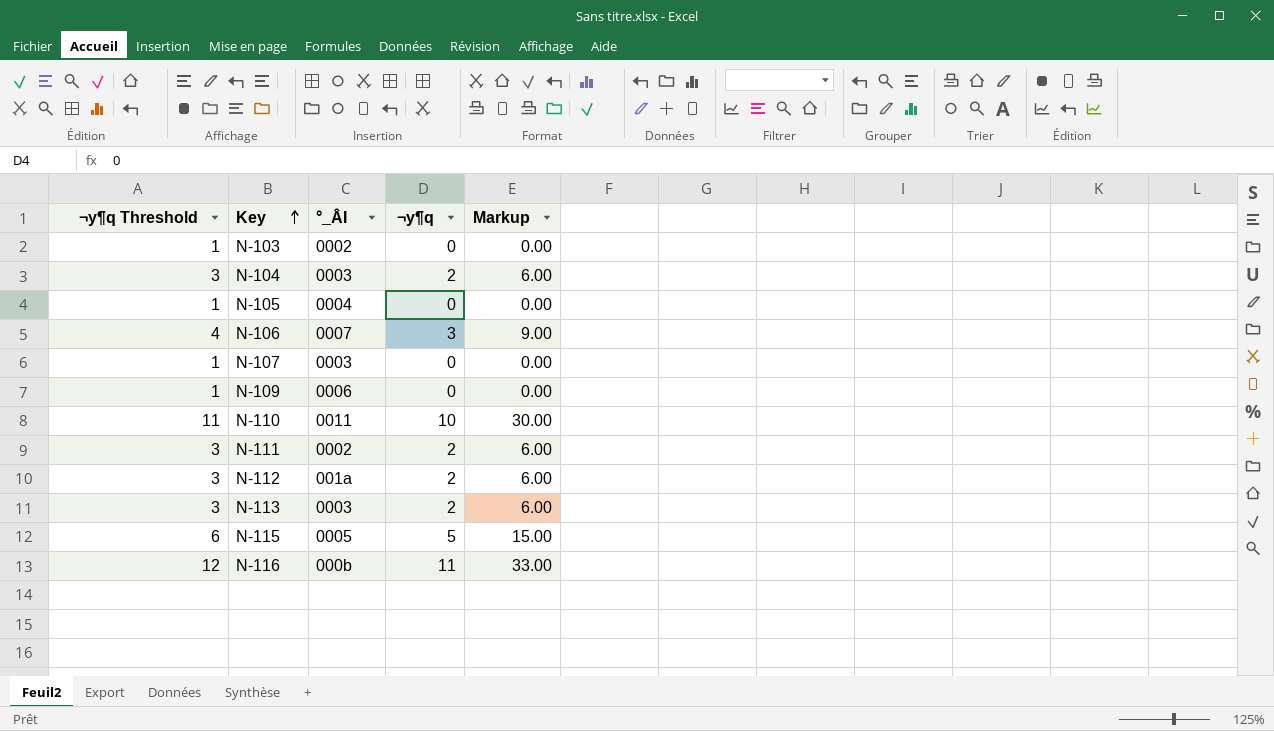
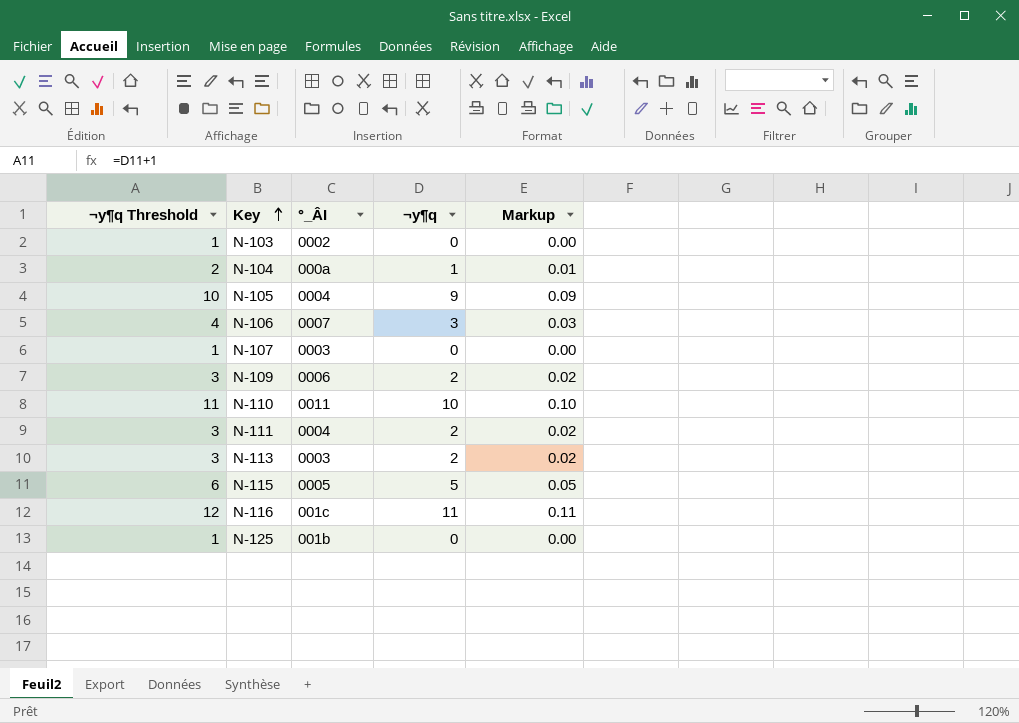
column Markup | formula: [¬y¶q] * 3 -> [¬y¶q] * 0.01
row N-112: 3 | 001a | 2 | 6.00 -> none
N-104 | ¬y¶q Threshold: 3 -> 2
N-104 | °_ÂI: 0003 -> 000a
N-104 | ¬y¶q: 2 -> 1
N-105 | ¬y¶q Threshold: 1 -> 10
N-105 | ¬y¶q: 0 -> 9
N-109 | ¬y¶q Threshold: 1 -> 3
N-109 | ¬y¶q: 0 -> 2
N-111 | °_ÂI: 0002 -> 0004
N-116 | °_ÂI: 000b -> 001c
row N-125: none -> 1 | 001b | 0 | 0.00

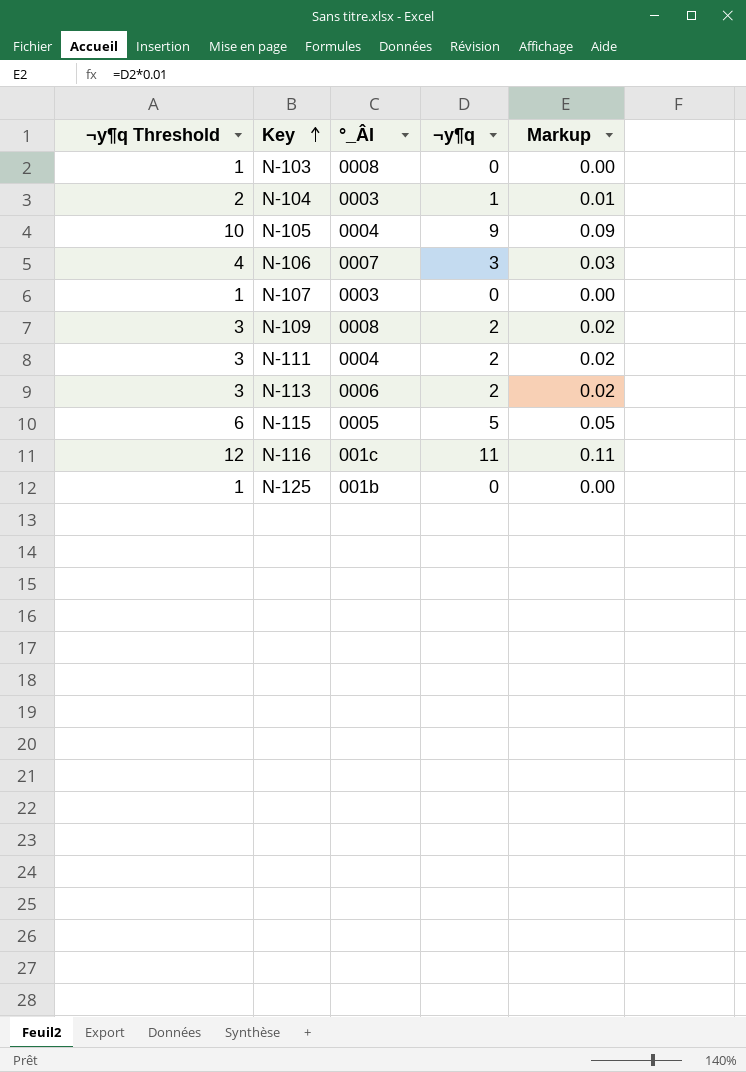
row N-110: 11 | 0011 | 10 | 0.10 -> none
N-103 | °_ÂI: 0002 -> 0008
N-104 | °_ÂI: 000a -> 0003
N-109 | °_ÂI: 0006 -> 0008
N-113 | °_ÂI: 0003 -> 0006

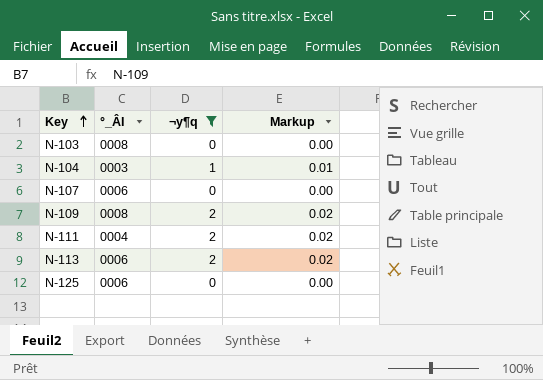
filter: none -> ¬y¶q <= 2
column ¬y¶q Threshold | formula: [¬y¶q] + 1 -> none
N-107 | °_ÂI: 0003 -> 0006
N-125 | °_ÂI: 001b -> 0006

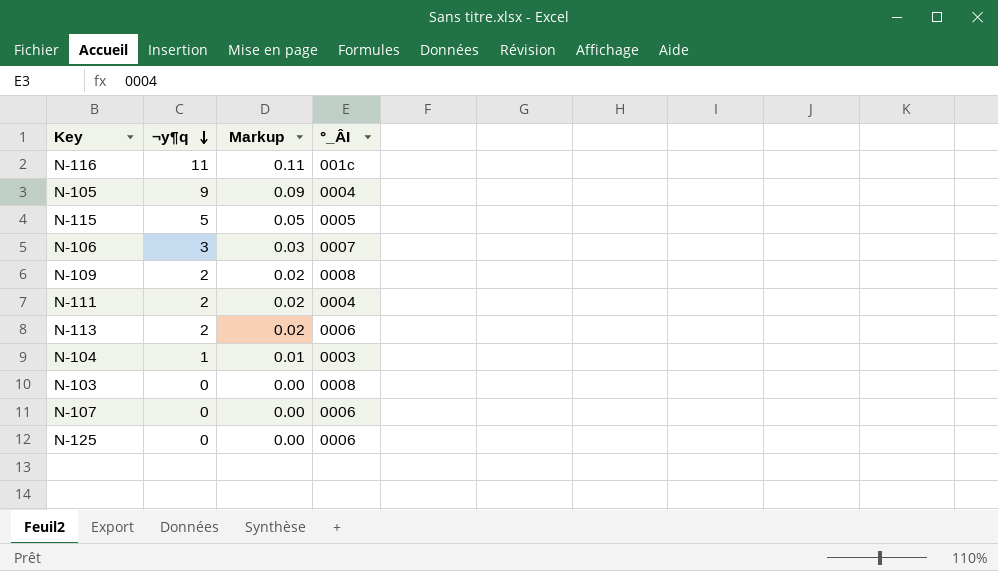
filter: ¬y¶q <= 2 -> none
row order: Key ascending -> ¬y¶q descending
column °_ÂI | position: 2 -> 4

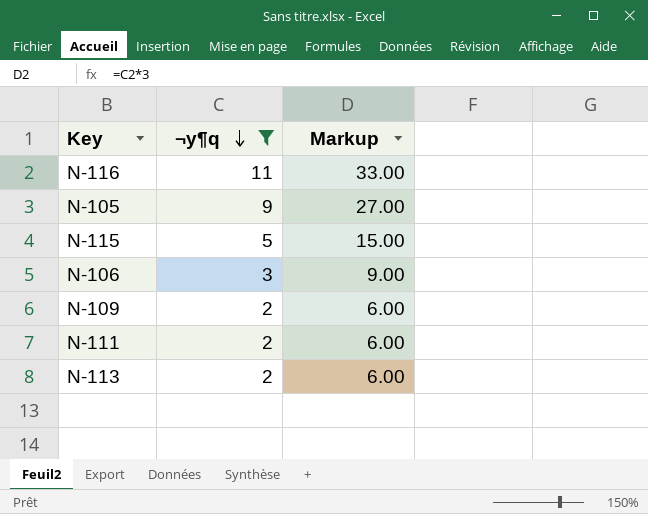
filter: none -> ¬y¶q >= 2
column °_ÂI | position: 4 -> none
column Markup | formula: [¬y¶q] * 0.01 -> [¬y¶q] * 3

